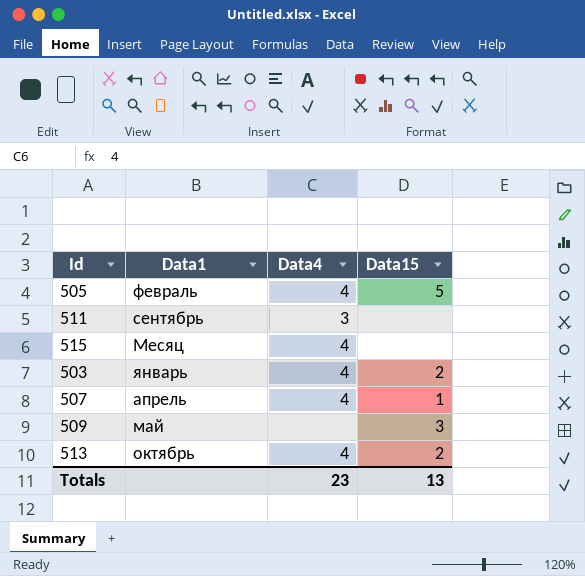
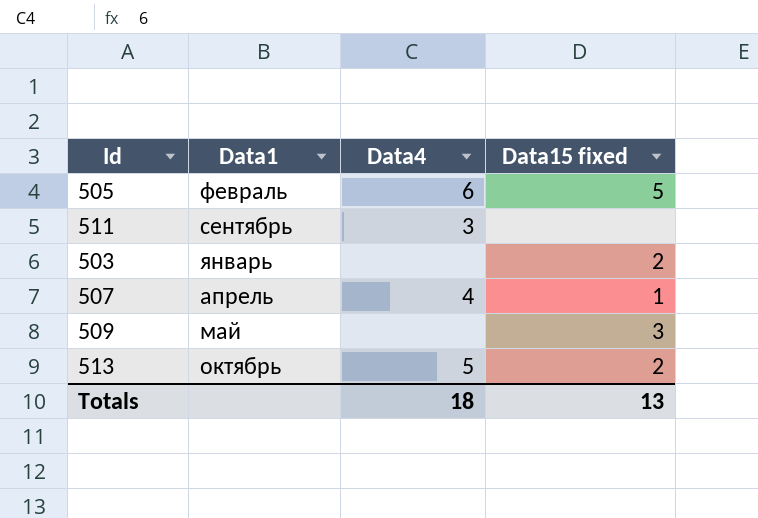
column name: Data15 -> Data15 fixed
row 515: Месяц | 4 | none -> none
505 | Data4: 4 -> 6
503 | Data4: 4 -> none
513 | Data4: 4 -> 5
Totals | Data4: 23 -> 18

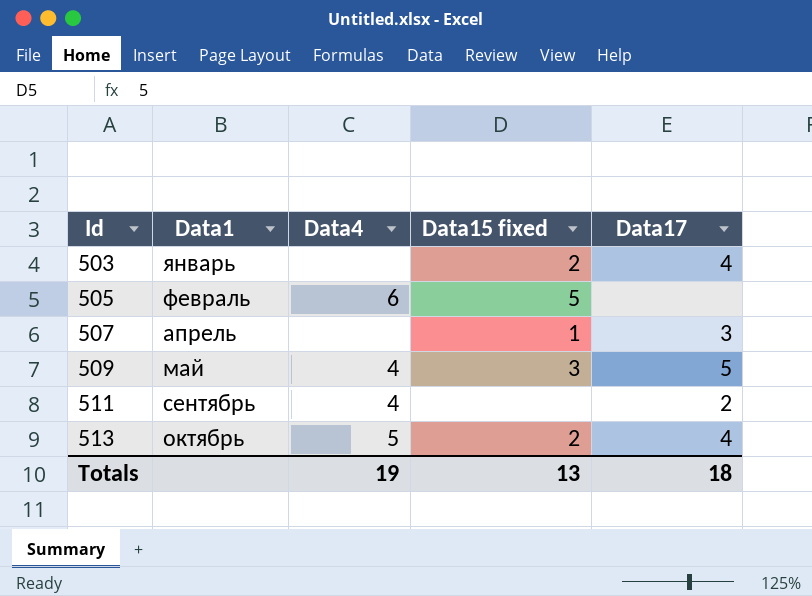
row order: none -> Id ascending
column Data17 | position: none -> 5
507 | Data4: 4 -> none
509 | Data4: none -> 4
511 | Data4: 3 -> 4
Totals | Data4: 18 -> 19

